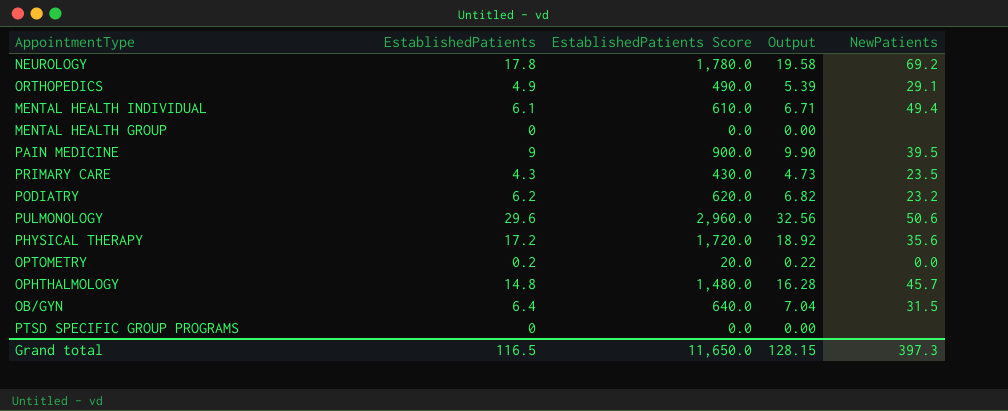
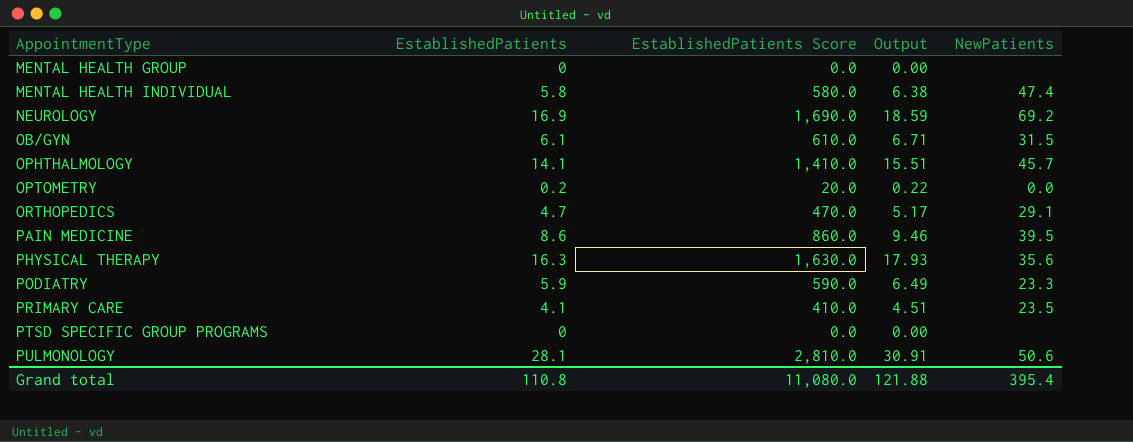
row order: none -> AppointmentType ascending
MENTAL HEALTH INDIVIDUAL | EstablishedPatients: 6.1 -> 5.8
MENTAL HEALTH INDIVIDUAL | EstablishedPatients Score: 610.0 -> 580.0
MENTAL HEALTH INDIVIDUAL | Output: 6.71 -> 6.38
MENTAL HEALTH INDIVIDUAL | NewPatients: 49.4 -> 47.4
NEUROLOGY | EstablishedPatients: 17.8 -> 16.9
NEUROLOGY | EstablishedPatients Score: 1,780.0 -> 1,690.0
NEUROLOGY | Output: 19.58 -> 18.59
OB/GYN | EstablishedPatients: 6.4 -> 6.1
OB/GYN | EstablishedPatients Score: 640.0 -> 610.0
OB/GYN | Output: 7.04 -> 6.71
OPHTHALMOLOGY | EstablishedPatients: 14.8 -> 14.1
OPHTHALMOLOGY | EstablishedPatients Score: 1,480.0 -> 1,410.0
OPHTHALMOLOGY | Output: 16.28 -> 15.51
ORTHOPEDICS | EstablishedPatients: 4.9 -> 4.7
ORTHOPEDICS | EstablishedPatients Score: 490.0 -> 470.0
ORTHOPEDICS | Output: 5.39 -> 5.17
PAIN MEDICINE | EstablishedPatients: 9 -> 8.6
PAIN MEDICINE | EstablishedPatients Score: 900.0 -> 860.0
PAIN MEDICINE | Output: 9.90 -> 9.46
PHYSICAL THERAPY | EstablishedPatients: 17.2 -> 16.3
PHYSICAL THERAPY | EstablishedPatients Score: 1,720.0 -> 1,630.0
PHYSICAL THERAPY | Output: 18.92 -> 17.93
PODIATRY | EstablishedPatients: 6.2 -> 5.9
PODIATRY | EstablishedPatients Score: 620.0 -> 590.0
PODIATRY | Output: 6.82 -> 6.49
PODIATRY | NewPatients: 23.2 -> 23.3
PRIMARY CARE | EstablishedPatients: 4.3 -> 4.1
PRIMARY CARE | EstablishedPatients Score: 430.0 -> 410.0
PRIMARY CARE | Output: 4.73 -> 4.51
PULMONOLOGY | EstablishedPatients: 29.6 -> 28.1
PULMONOLOGY | EstablishedPatients Score: 2,960.0 -> 2,810.0
PULMONOLOGY | Output: 32.56 -> 30.91
Grand total | EstablishedPatients: 116.5 -> 110.8
Grand total | EstablishedPatients Score: 11,650.0 -> 11,080.0
Grand total | Output: 128.15 -> 121.88
Grand total | NewPatients: 397.3 -> 395.4

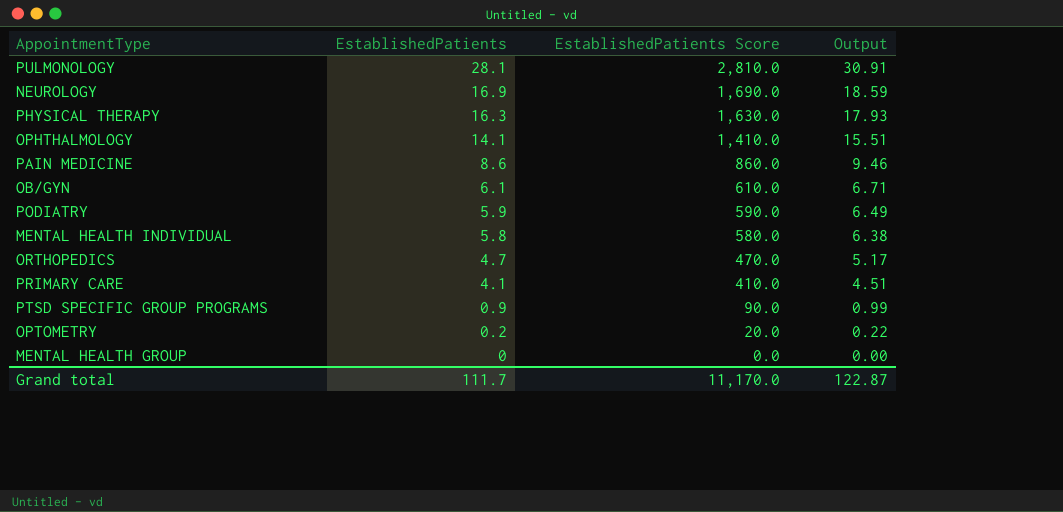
row order: AppointmentType ascending -> EstablishedPatients descending
column NewPatients | position: 5 -> none
PTSD SPECIFIC GROUP PROGRAMS | EstablishedPatients: 0 -> 0.9
PTSD SPECIFIC GROUP PROGRAMS | EstablishedPatients Score: 0.0 -> 90.0
PTSD SPECIFIC GROUP PROGRAMS | Output: 0.00 -> 0.99
Grand total | EstablishedPatients: 110.8 -> 111.7
Grand total | EstablishedPatients Score: 11,080.0 -> 11,170.0
Grand total | Output: 121.88 -> 122.87

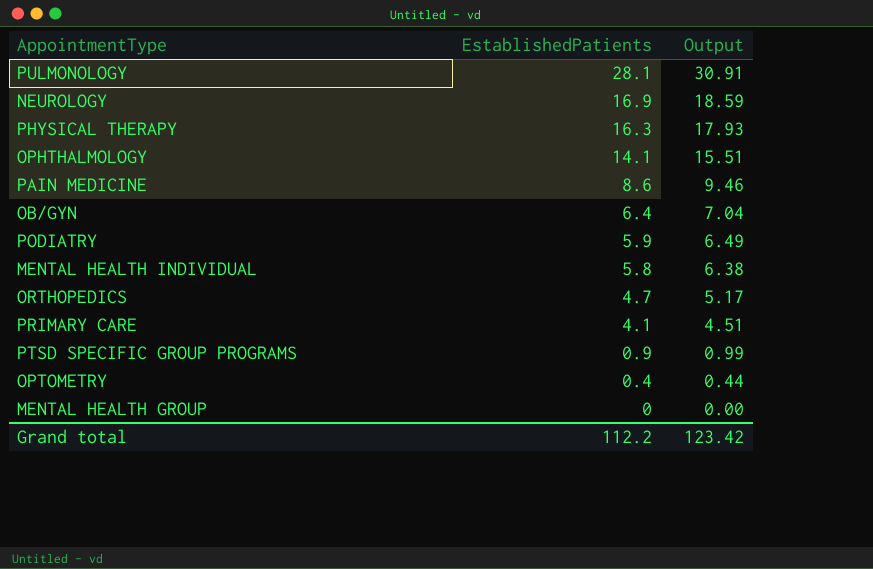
column EstablishedPatients Score | formula: [EstablishedPatients] * 100 -> none
OB/GYN | EstablishedPatients: 6.1 -> 6.4
OB/GYN | Output: 6.71 -> 7.04
OPTOMETRY | EstablishedPatients: 0.2 -> 0.4
OPTOMETRY | Output: 0.22 -> 0.44
Grand total | EstablishedPatients: 111.7 -> 112.2
Grand total | Output: 122.87 -> 123.42

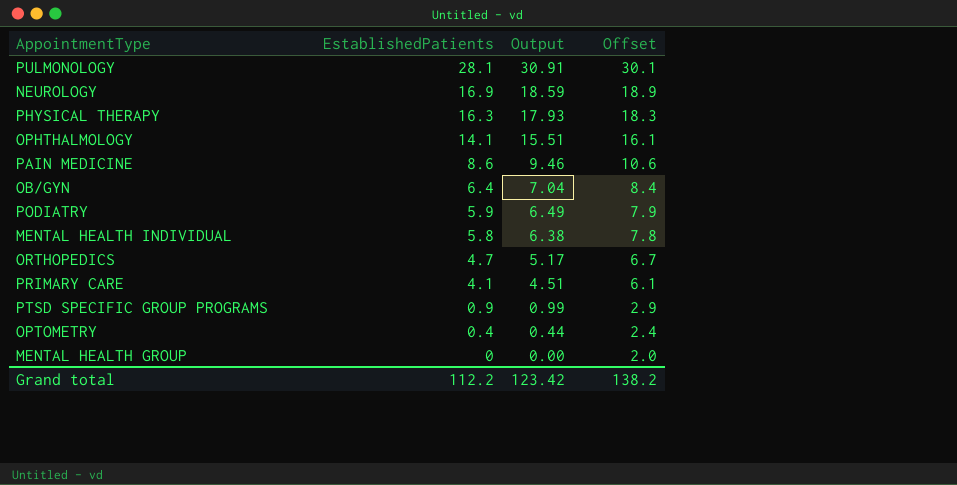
column Offset | formula: none -> [EstablishedPatients] + 2

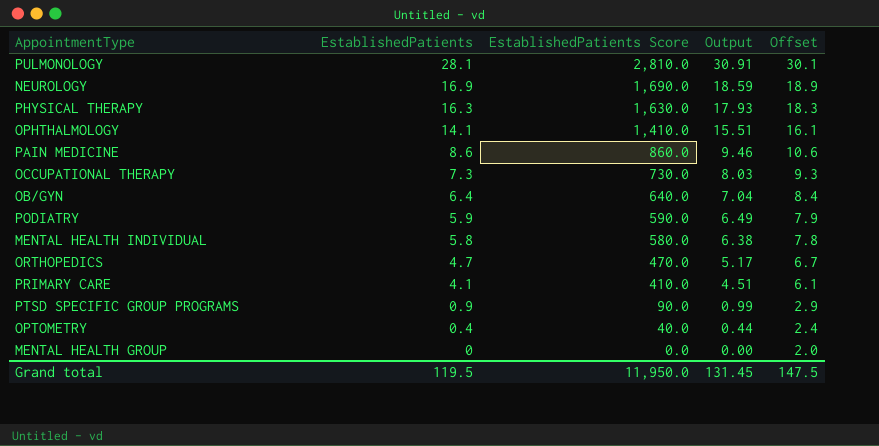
column EstablishedPatients Score | formula: none -> [EstablishedPatients] * 100
row OCCUPATIONAL THERAPY: none -> 7.3 | 730.0 | 8.03 | 9.3
Grand total | EstablishedPatients: 112.2 -> 119.5
Grand total | Output: 123.42 -> 131.45
Grand total | Offset: 138.2 -> 147.5

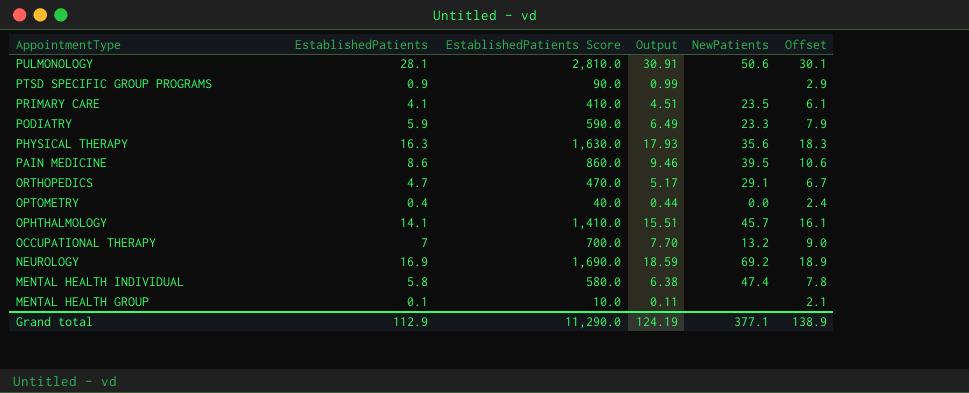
row order: EstablishedPatients descending -> AppointmentType descending
column NewPatients | position: none -> 5
row OB/GYN: 6.4 | 640.0 | 7.04 | 8.4 -> none
OCCUPATIONAL THERAPY | EstablishedPatients: 7.3 -> 7
OCCUPATIONAL THERAPY | EstablishedPatients Score: 730.0 -> 700.0
OCCUPATIONAL THERAPY | Output: 8.03 -> 7.70
OCCUPATIONAL THERAPY | Offset: 9.3 -> 9.0
MENTAL HEALTH GROUP | EstablishedPatients: 0 -> 0.1
MENTAL HEALTH GROUP | EstablishedPatients Score: 0.0 -> 10.0
MENTAL HEALTH GROUP | Output: 0.00 -> 0.11
MENTAL HEALTH GROUP | Offset: 2.0 -> 2.1
Grand total | EstablishedPatients: 119.5 -> 112.9
Grand total | EstablishedPatients Score: 11,950.0 -> 11,290.0
Grand total | Output: 131.45 -> 124.19
Grand total | Offset: 147.5 -> 138.9

